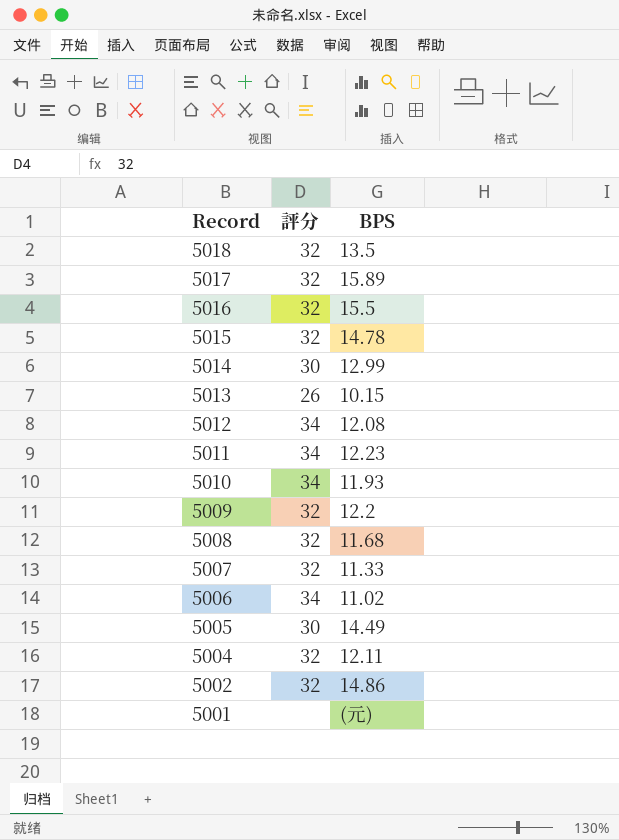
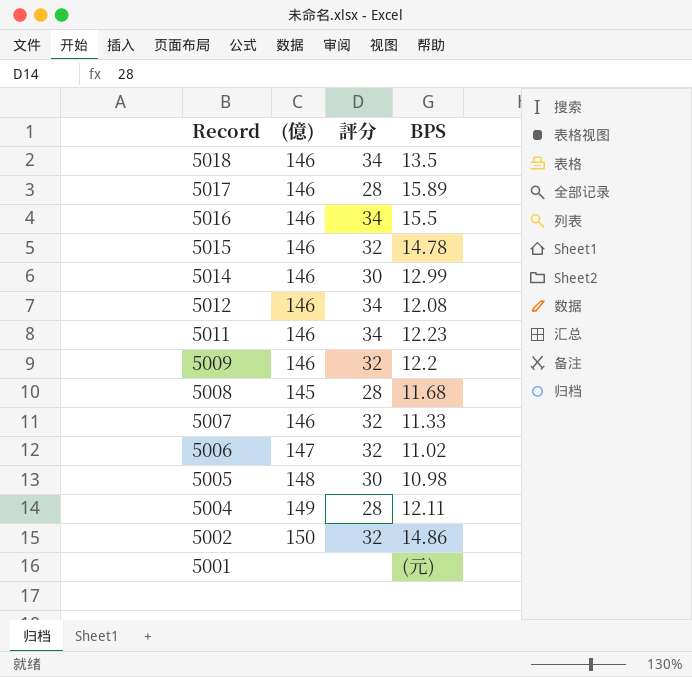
column (億) | position: none -> 2
row 5013: 26 | 10.15 -> none
row 5010: 34 | 11.93 -> none
5018 | 評分: 32 -> 34
5017 | 評分: 32 -> 28
5016 | 評分: 32 -> 34
5008 | 評分: 32 -> 28
5006 | 評分: 34 -> 32
5005 | BPS: 14.49 -> 10.98
5004 | 評分: 32 -> 28

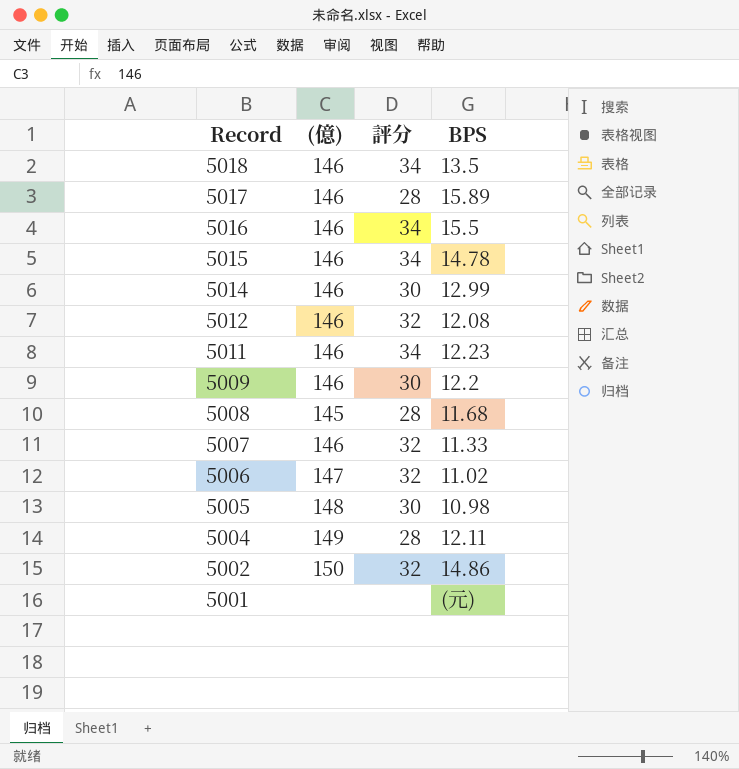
5015 | 評分: 32 -> 34
5012 | 評分: 34 -> 32
5009 | 評分: 32 -> 30

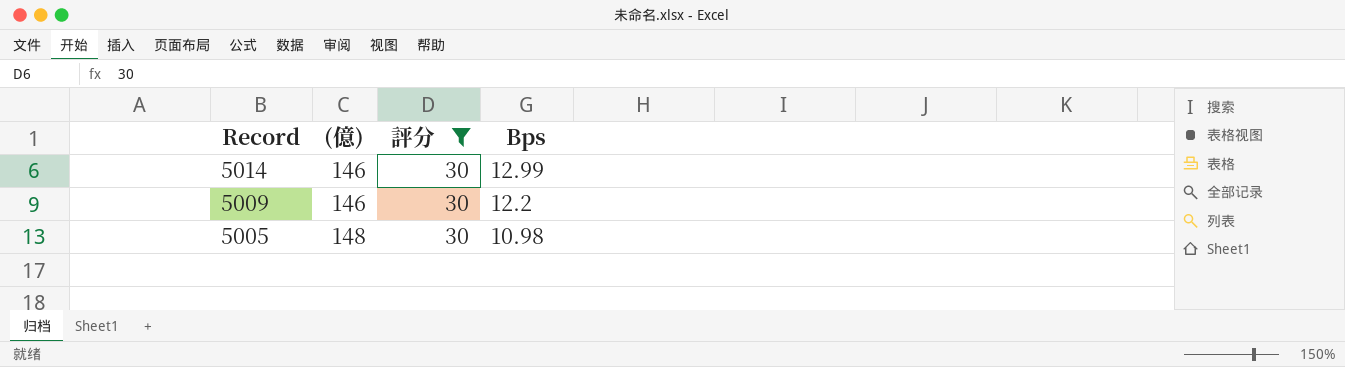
filter: none -> 評分 = 30
column name: BPS -> Bps

